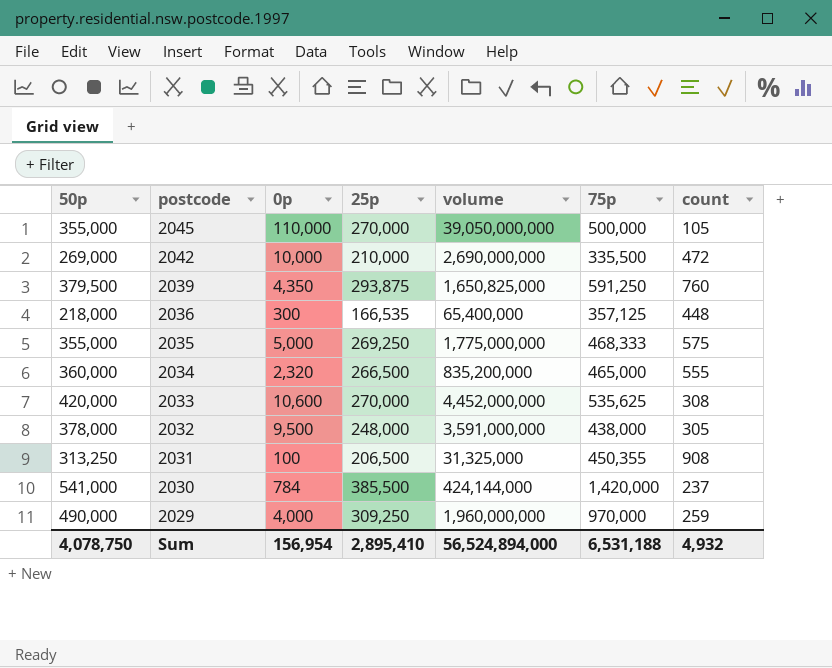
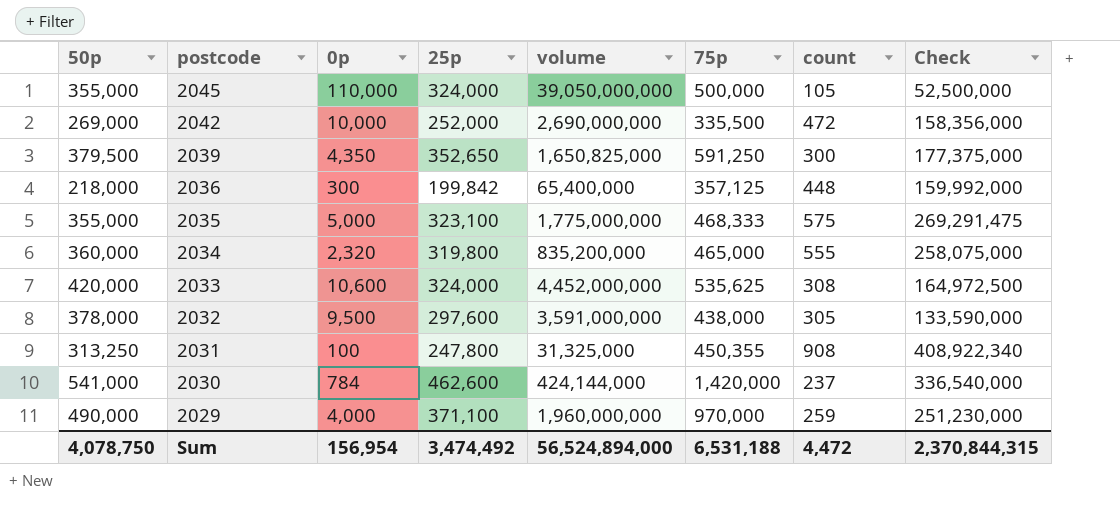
column Check | formula: none -> [75p] * [count]
2045 | 25p: 270,000 -> 324,000
2042 | 25p: 210,000 -> 252,000
2039 | 25p: 293,875 -> 352,650
2039 | count: 760 -> 300
2036 | 25p: 166,535 -> 199,842
2035 | 25p: 269,250 -> 323,100
2034 | 25p: 266,500 -> 319,800
2033 | 25p: 270,000 -> 324,000
2032 | 25p: 248,000 -> 297,600
2031 | 25p: 206,500 -> 247,800
2030 | 25p: 385,500 -> 462,600
2029 | 25p: 309,250 -> 371,100
Sum | 25p: 2,895,410 -> 3,474,492
Sum | count: 4,932 -> 4,472

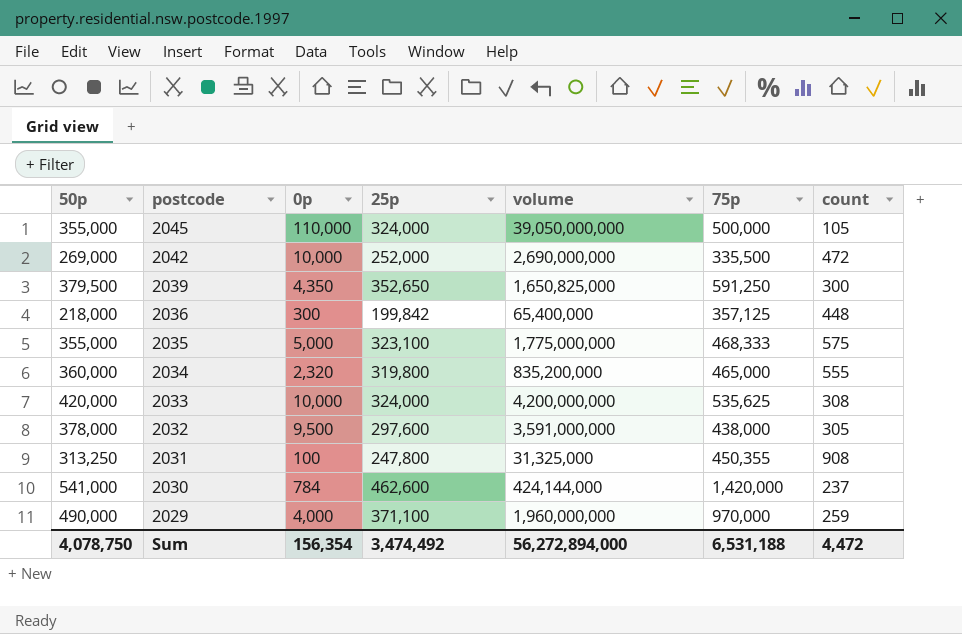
column Check | formula: [75p] * [count] -> none
2033 | 0p: 10,600 -> 10,000
2033 | volume: 4,452,000,000 -> 4,200,000,000
Sum | 0p: 156,954 -> 156,354
Sum | volume: 56,524,894,000 -> 56,272,894,000

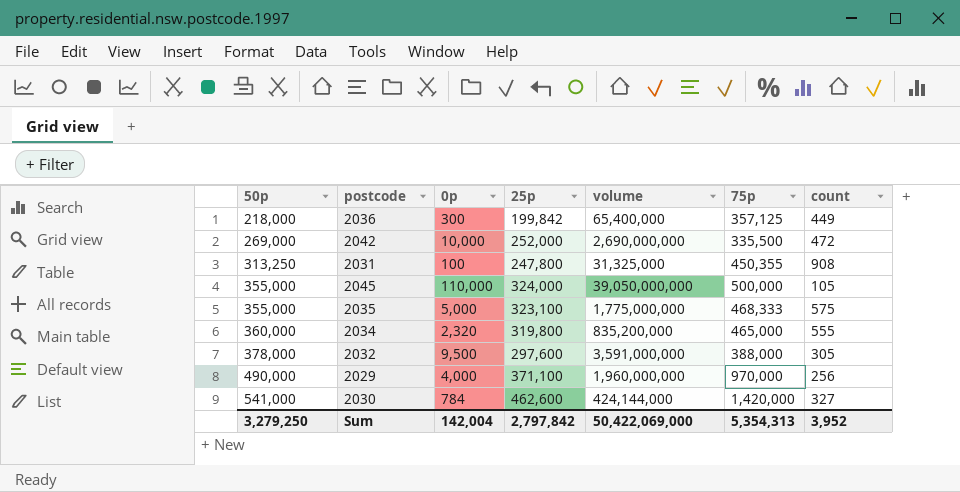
row order: postcode descending -> 50p ascending
row 2039: 379,500 | 4,350 | 352,650 | 1,650,825,000 | 591,250 | 300 -> none
row 2033: 420,000 | 10,000 | 324,000 | 4,200,000,000 | 535,625 | 308 -> none
2036 | count: 448 -> 449
2032 | 75p: 438,000 -> 388,000
2029 | count: 259 -> 256
2030 | count: 237 -> 327
Sum | 50p: 4,078,750 -> 3,279,250
Sum | 0p: 156,354 -> 142,004
Sum | 25p: 3,474,492 -> 2,797,842
Sum | volume: 56,272,894,000 -> 50,422,069,000
Sum | 75p: 6,531,188 -> 5,354,313
Sum | count: 4,472 -> 3,952

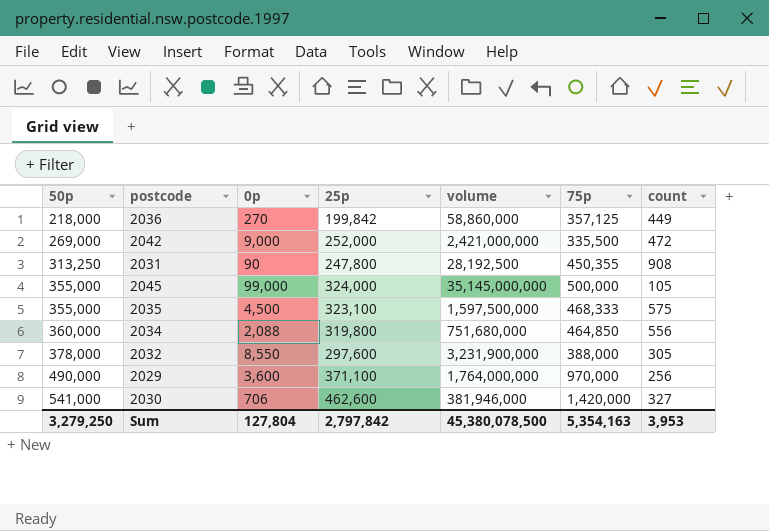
2036 | 0p: 300 -> 270
2036 | volume: 65,400,000 -> 58,860,000
2042 | 0p: 10,000 -> 9,000
2042 | volume: 2,690,000,000 -> 2,421,000,000
2031 | 0p: 100 -> 90
2031 | volume: 31,325,000 -> 28,192,500
2045 | 0p: 110,000 -> 99,000
2045 | volume: 39,050,000,000 -> 35,145,000,000
2035 | 0p: 5,000 -> 4,500
2035 | volume: 1,775,000,000 -> 1,597,500,000
2034 | 0p: 2,320 -> 2,088
2034 | volume: 835,200,000 -> 751,680,000
2034 | 75p: 465,000 -> 464,850
2034 | count: 555 -> 556
2032 | 0p: 9,500 -> 8,550
2032 | volume: 3,591,000,000 -> 3,231,900,000
2029 | 0p: 4,000 -> 3,600
2029 | volume: 1,960,000,000 -> 1,764,000,000
2030 | 0p: 784 -> 706
2030 | volume: 424,144,000 -> 381,946,000
Sum | 0p: 142,004 -> 127,804
Sum | volume: 50,422,069,000 -> 45,380,078,500
Sum | 75p: 5,354,313 -> 5,354,163
Sum | count: 3,952 -> 3,953

